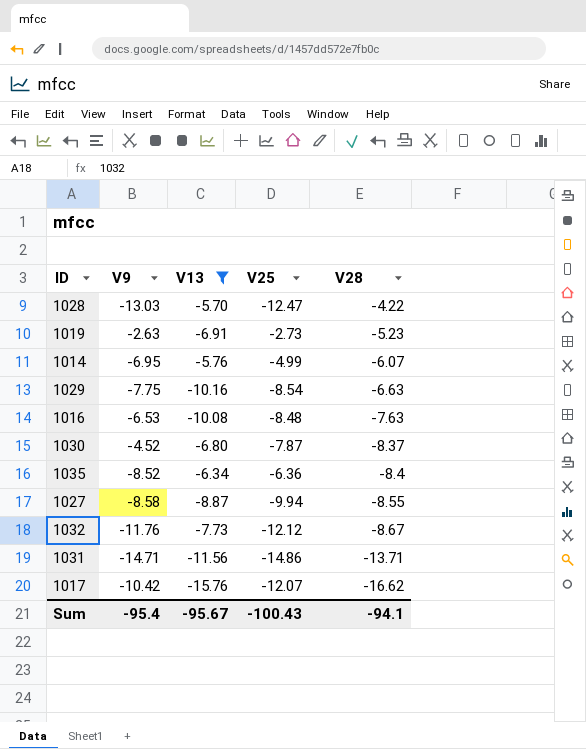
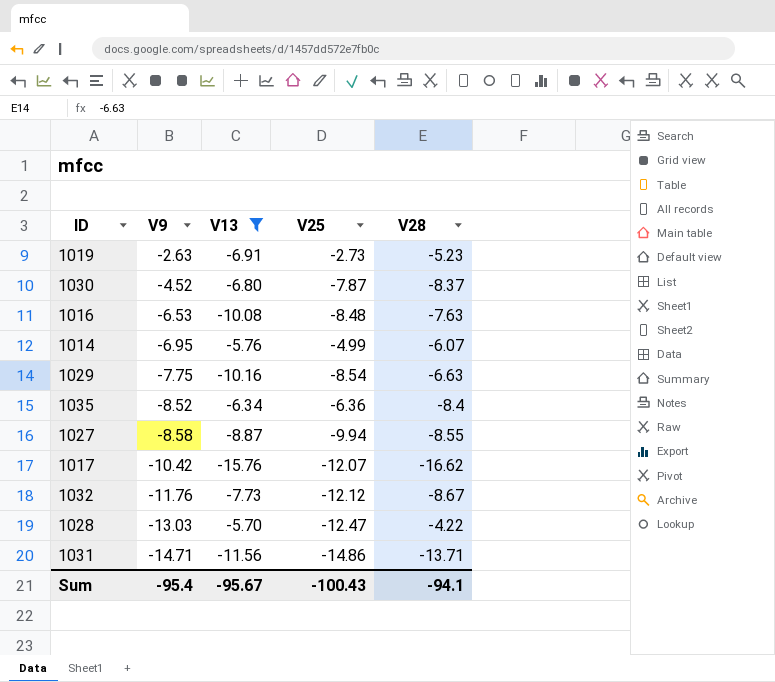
row order: V28 descending -> V9 descending

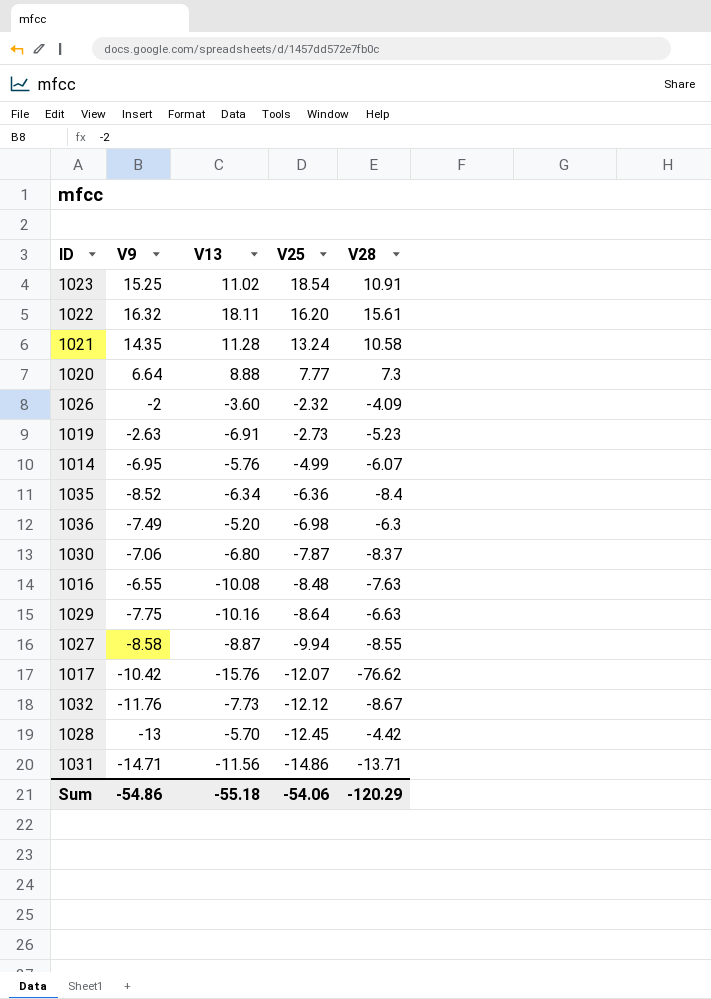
filter: V13 <= -5.70 -> none
row order: V9 descending -> V25 descending
1030 | V9: -4.52 -> -7.06
1016 | V9: -6.53 -> -6.55
1029 | V25: -8.54 -> -8.64
1017 | V28: -16.62 -> -76.62
1028 | V9: -13.03 -> -13
1028 | V25: -12.47 -> -12.45
1028 | V28: -4.22 -> -4.42
Sum | V9: -95.4 -> -54.86
Sum | V13: -95.67 -> -55.18
Sum | V25: -100.43 -> -54.06
Sum | V28: -94.1 -> -120.29

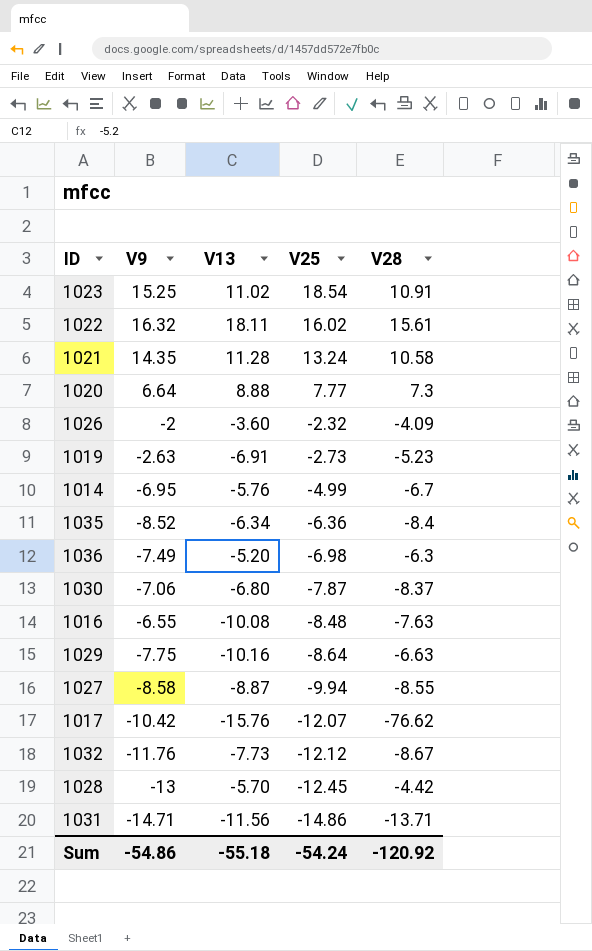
1022 | V25: 16.20 -> 16.02
1014 | V28: -6.07 -> -6.7
Sum | V25: -54.06 -> -54.24
Sum | V28: -120.29 -> -120.92

